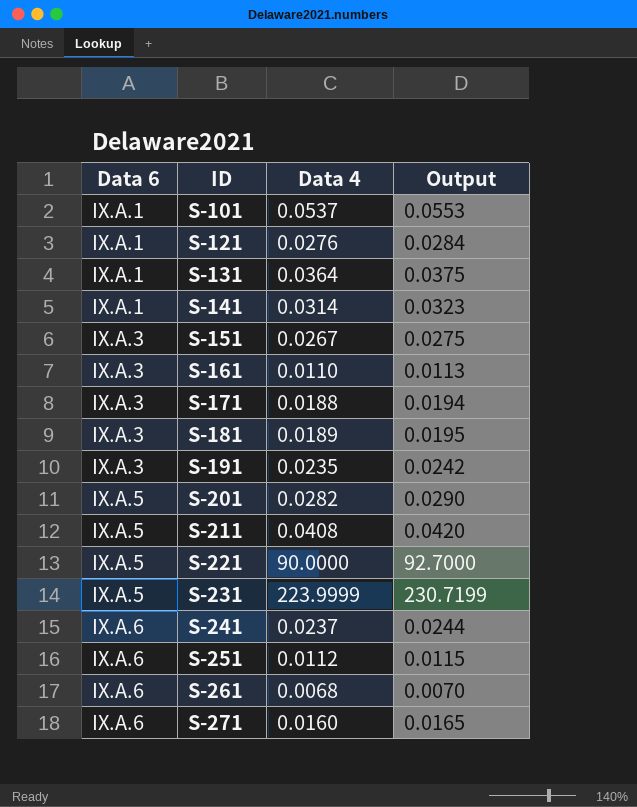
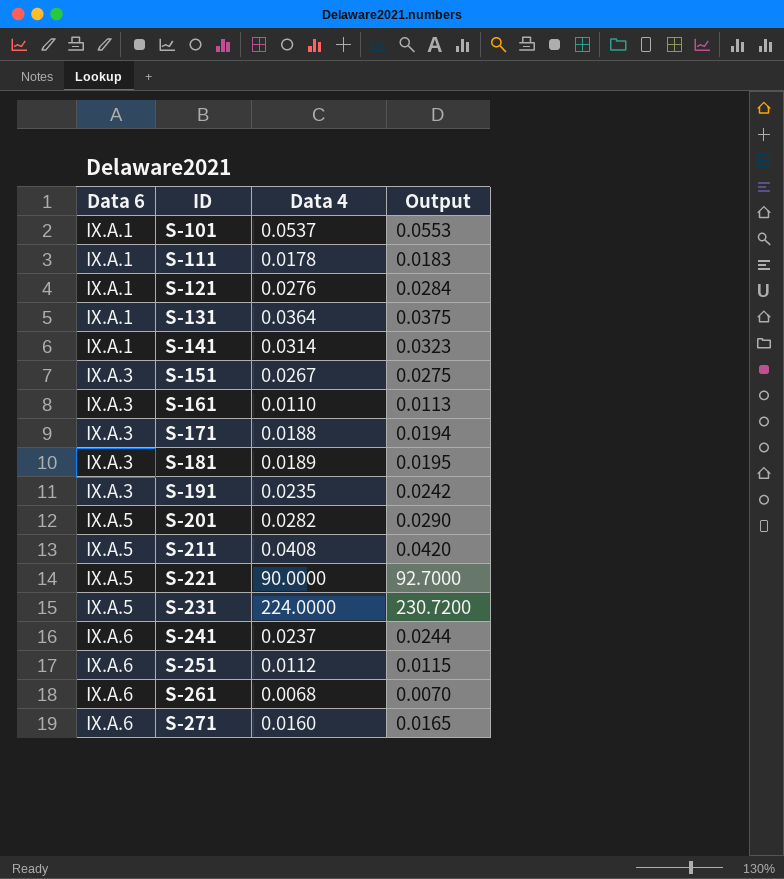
row S-111: none -> IX.A.1 | 0.0178 | 0.0183
S-231 | Data 4: 223.9999 -> 224.0000
S-231 | Output: 230.7199 -> 230.7200

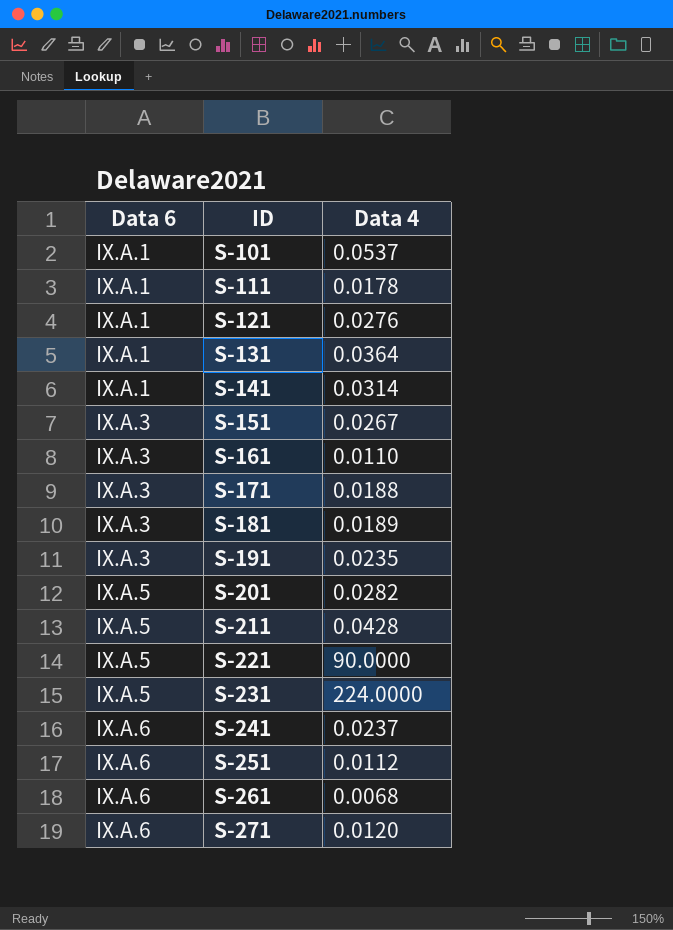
column Output | formula: [Data 4] * 1.03 -> none
S-211 | Data 4: 0.0408 -> 0.0428
S-271 | Data 4: 0.0160 -> 0.0120

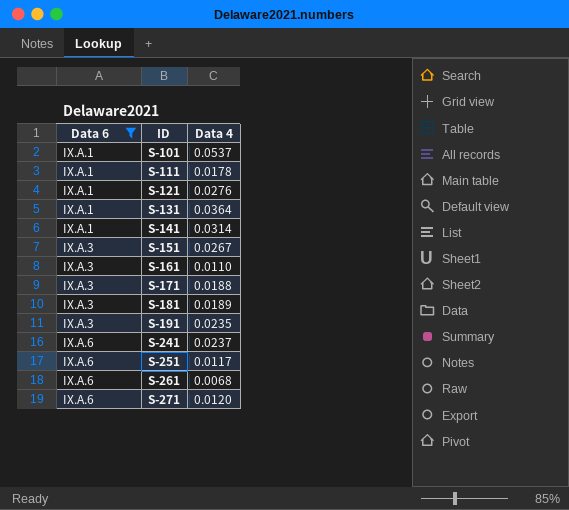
filter: none -> Data 6 != IX.A.5
S-251 | Data 4: 0.0112 -> 0.0117

